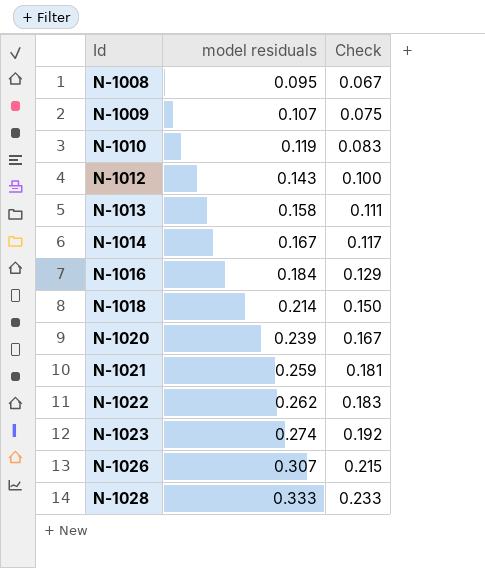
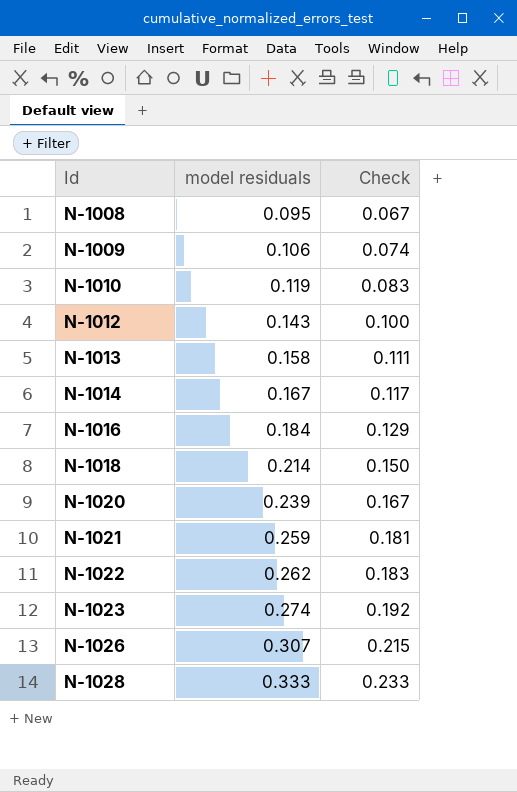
N-1009 | model residuals: 0.107 -> 0.106
N-1009 | Check: 0.075 -> 0.074

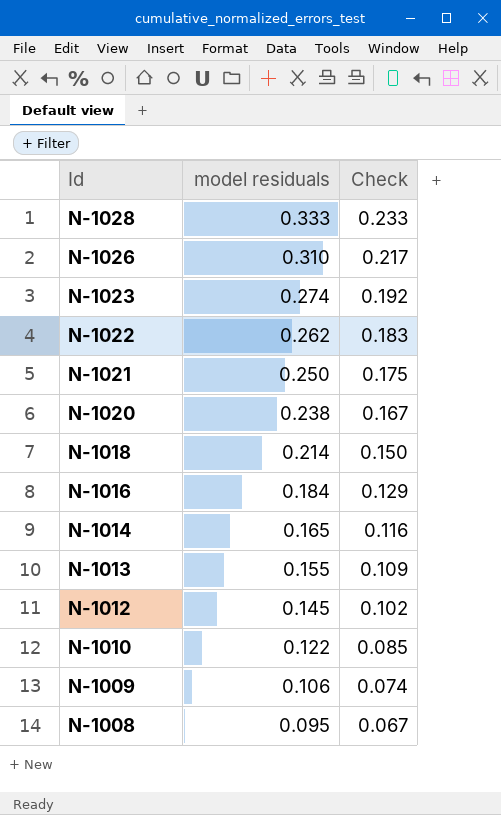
row order: Id ascending -> Id descending
N-1026 | model residuals: 0.307 -> 0.310
N-1026 | Check: 0.215 -> 0.217
N-1021 | model residuals: 0.259 -> 0.250
N-1021 | Check: 0.181 -> 0.175
N-1020 | model residuals: 0.239 -> 0.238
N-1014 | model residuals: 0.167 -> 0.165
N-1014 | Check: 0.117 -> 0.116
N-1013 | model residuals: 0.158 -> 0.155
N-1013 | Check: 0.111 -> 0.109
N-1012 | model residuals: 0.143 -> 0.145
N-1012 | Check: 0.100 -> 0.102
N-1010 | model residuals: 0.119 -> 0.122
N-1010 | Check: 0.083 -> 0.085

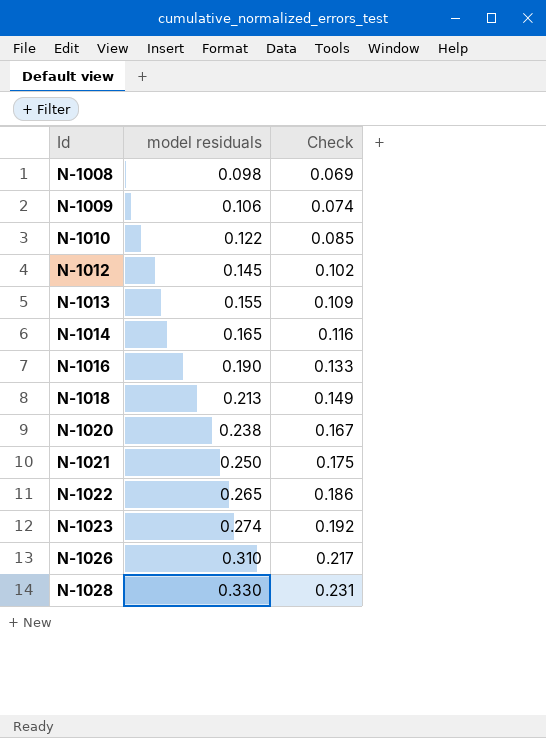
row order: Id descending -> Id ascending
N-1008 | model residuals: 0.095 -> 0.098
N-1008 | Check: 0.067 -> 0.069
N-1016 | model residuals: 0.184 -> 0.190
N-1016 | Check: 0.129 -> 0.133
N-1018 | model residuals: 0.214 -> 0.213
N-1018 | Check: 0.150 -> 0.149
N-1022 | model residuals: 0.262 -> 0.265
N-1022 | Check: 0.183 -> 0.186
N-1028 | model residuals: 0.333 -> 0.330
N-1028 | Check: 0.233 -> 0.231

